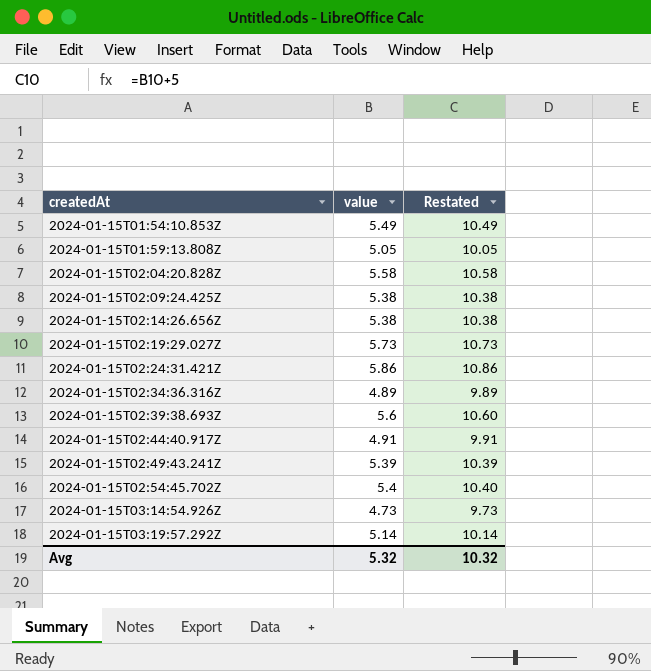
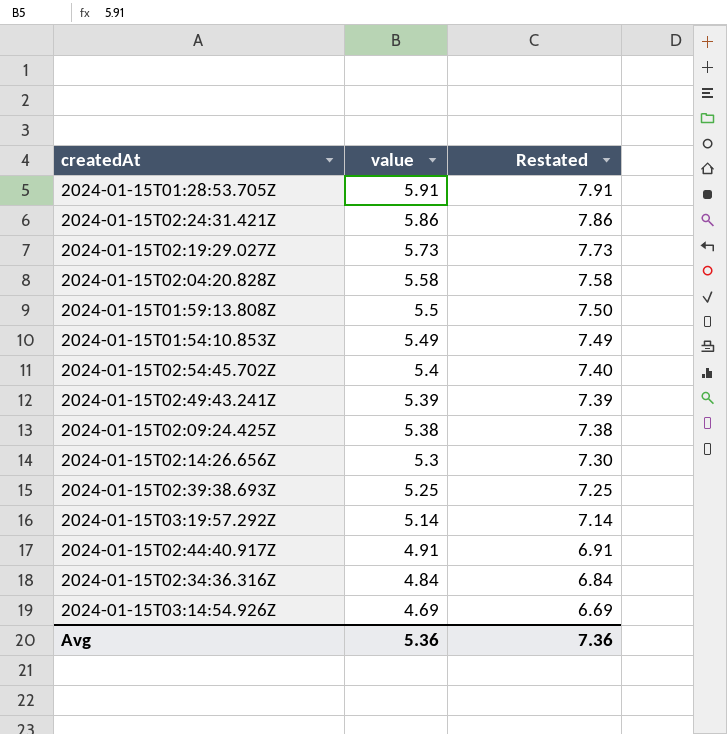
row order: createdAt ascending -> value descending
column Restated | formula: [value] + 5 -> [value] + 2
row 2024-01-15T01:28:53.705Z: none -> 5.91 | 7.91
2024-01-15T01:59:13.808Z | value: 5.05 -> 5.5
2024-01-15T02:14:26.656Z | value: 5.38 -> 5.3
2024-01-15T02:39:38.693Z | value: 5.6 -> 5.25
2024-01-15T02:34:36.316Z | value: 4.89 -> 4.84
2024-01-15T03:14:54.926Z | value: 4.73 -> 4.69
Avg | value: 5.32 -> 5.36
Avg | Restated: 10.32 -> 7.36

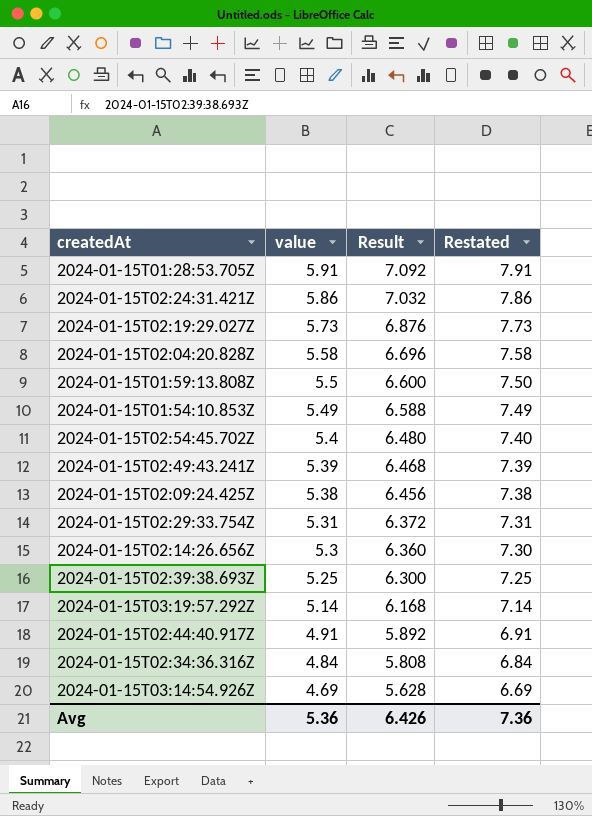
column Result | formula: none -> [value] * 1.2
row 2024-01-15T02:29:33.754Z: none -> 5.31 | 6.372 | 7.31

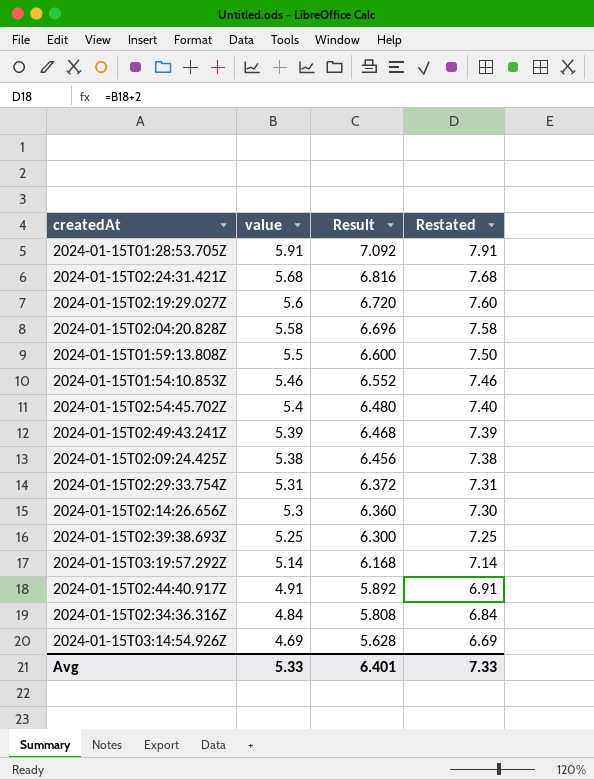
2024-01-15T02:24:31.421Z | value: 5.86 -> 5.68
2024-01-15T02:24:31.421Z | Result: 7.032 -> 6.816
2024-01-15T02:24:31.421Z | Restated: 7.86 -> 7.68
2024-01-15T02:19:29.027Z | value: 5.73 -> 5.6
2024-01-15T02:19:29.027Z | Result: 6.876 -> 6.720
2024-01-15T02:19:29.027Z | Restated: 7.73 -> 7.60
2024-01-15T01:54:10.853Z | value: 5.49 -> 5.46
2024-01-15T01:54:10.853Z | Result: 6.588 -> 6.552
2024-01-15T01:54:10.853Z | Restated: 7.49 -> 7.46
Avg | value: 5.36 -> 5.33
Avg | Result: 6.426 -> 6.401
Avg | Restated: 7.36 -> 7.33

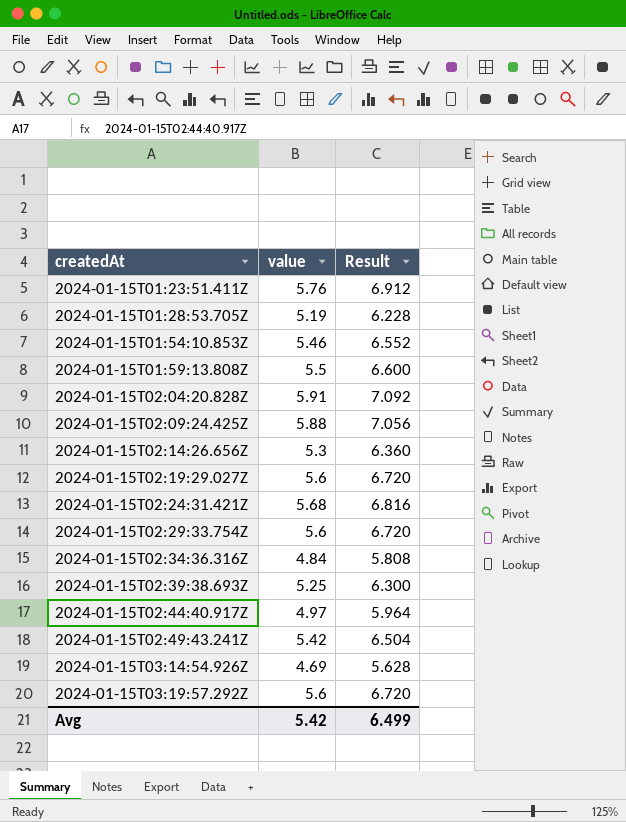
row order: value descending -> createdAt ascending
column Restated | formula: [value] + 2 -> none
row 2024-01-15T02:54:45.702Z: 5.4 | 6.480 | 7.40 -> none
row 2024-01-15T01:23:51.411Z: none -> 5.76 | 6.912
2024-01-15T01:28:53.705Z | value: 5.91 -> 5.19
2024-01-15T01:28:53.705Z | Result: 7.092 -> 6.228
2024-01-15T02:04:20.828Z | value: 5.58 -> 5.91
2024-01-15T02:04:20.828Z | Result: 6.696 -> 7.092
2024-01-15T02:09:24.425Z | value: 5.38 -> 5.88
2024-01-15T02:09:24.425Z | Result: 6.456 -> 7.056
2024-01-15T02:29:33.754Z | value: 5.31 -> 5.6
2024-01-15T02:29:33.754Z | Result: 6.372 -> 6.720
2024-01-15T02:44:40.917Z | value: 4.91 -> 4.97
2024-01-15T02:44:40.917Z | Result: 5.892 -> 5.964
2024-01-15T02:49:43.241Z | value: 5.39 -> 5.42
2024-01-15T02:49:43.241Z | Result: 6.468 -> 6.504
2024-01-15T03:19:57.292Z | value: 5.14 -> 5.6
2024-01-15T03:19:57.292Z | Result: 6.168 -> 6.720
Avg | value: 5.33 -> 5.42
Avg | Result: 6.401 -> 6.499

